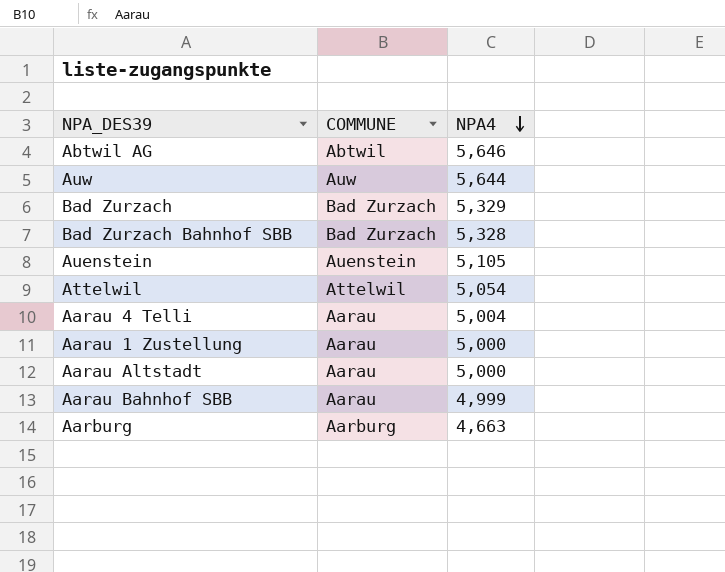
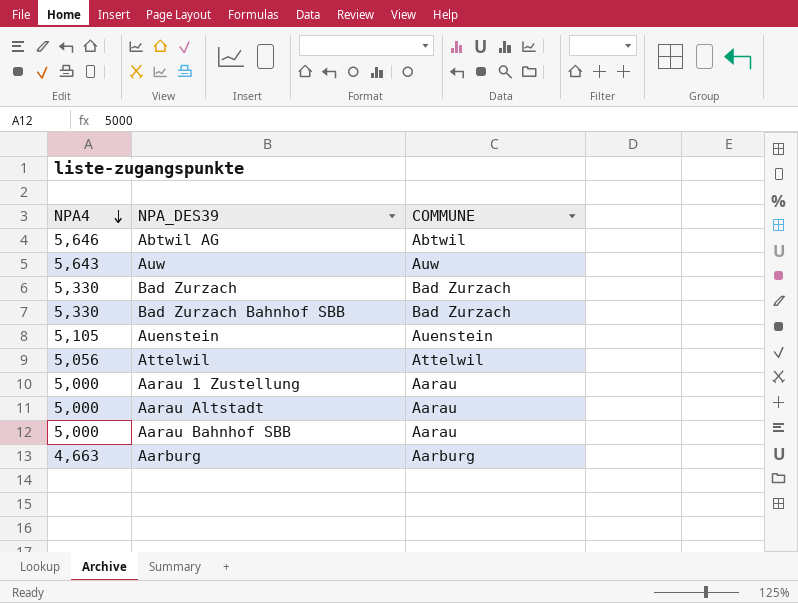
column NPA4 | position: 3 -> 1
row Aarau 4 Telli: Aarau | 5,004 -> none
Auw | NPA4: 5,644 -> 5,643
Bad Zurzach | NPA4: 5,329 -> 5,330
Bad Zurzach Bahnhof SBB | NPA4: 5,328 -> 5,330
Attelwil | NPA4: 5,054 -> 5,056
Aarau Bahnhof SBB | NPA4: 4,999 -> 5,000

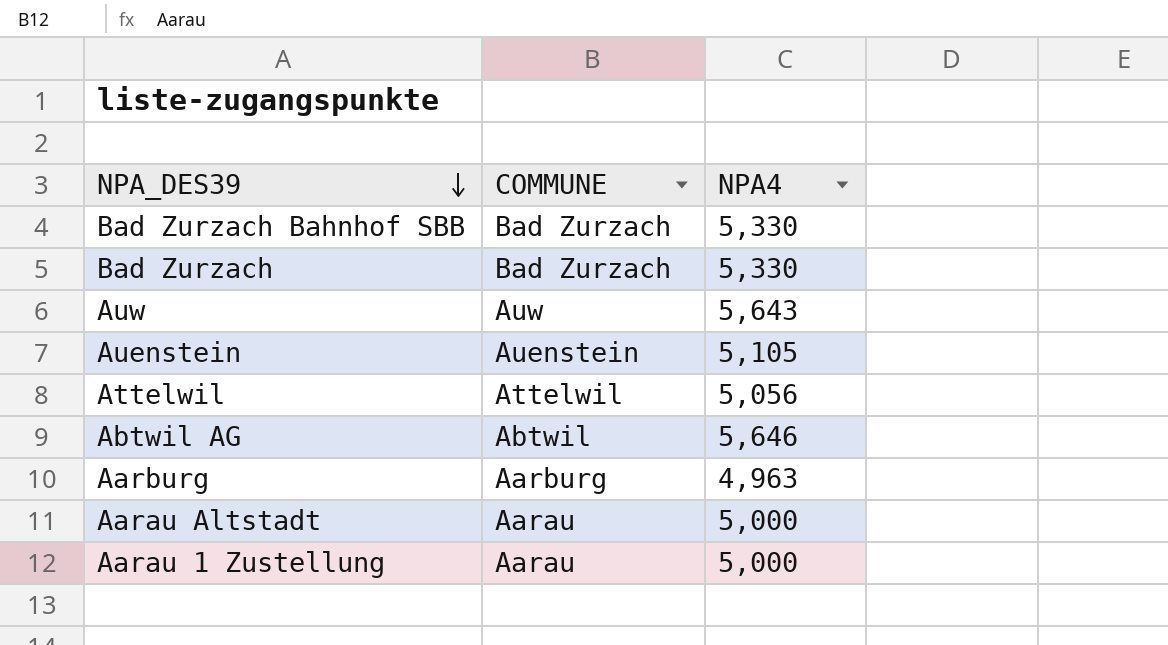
row order: NPA4 descending -> NPA_DES39 descending
column NPA4 | position: 1 -> 3
row Aarau Bahnhof SBB: 5,000 | Aarau -> none
Aarburg | NPA4: 4,663 -> 4,963

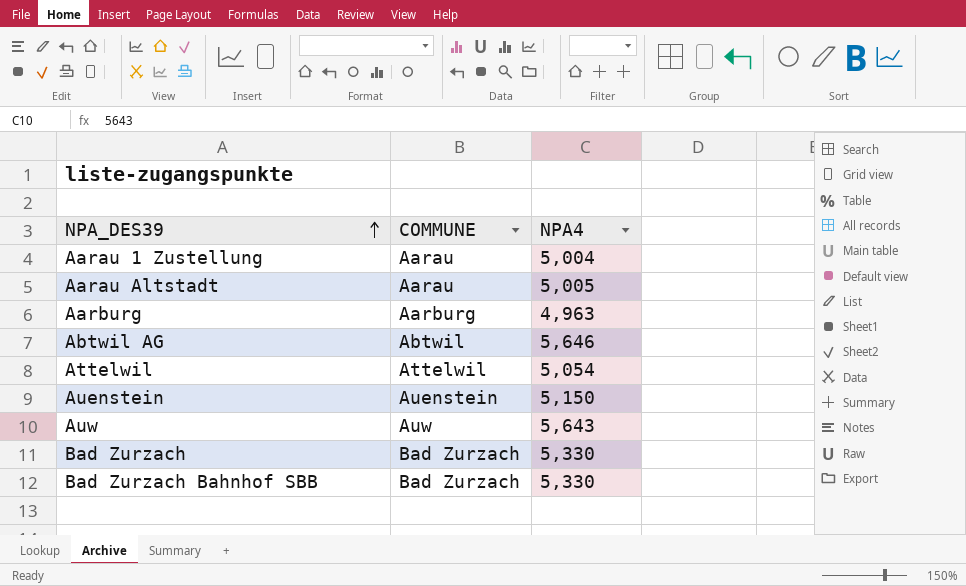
row order: NPA_DES39 descending -> NPA_DES39 ascending
Aarau 1 Zustellung | NPA4: 5,000 -> 5,004
Aarau Altstadt | NPA4: 5,000 -> 5,005
Attelwil | NPA4: 5,056 -> 5,054
Auenstein | NPA4: 5,105 -> 5,150

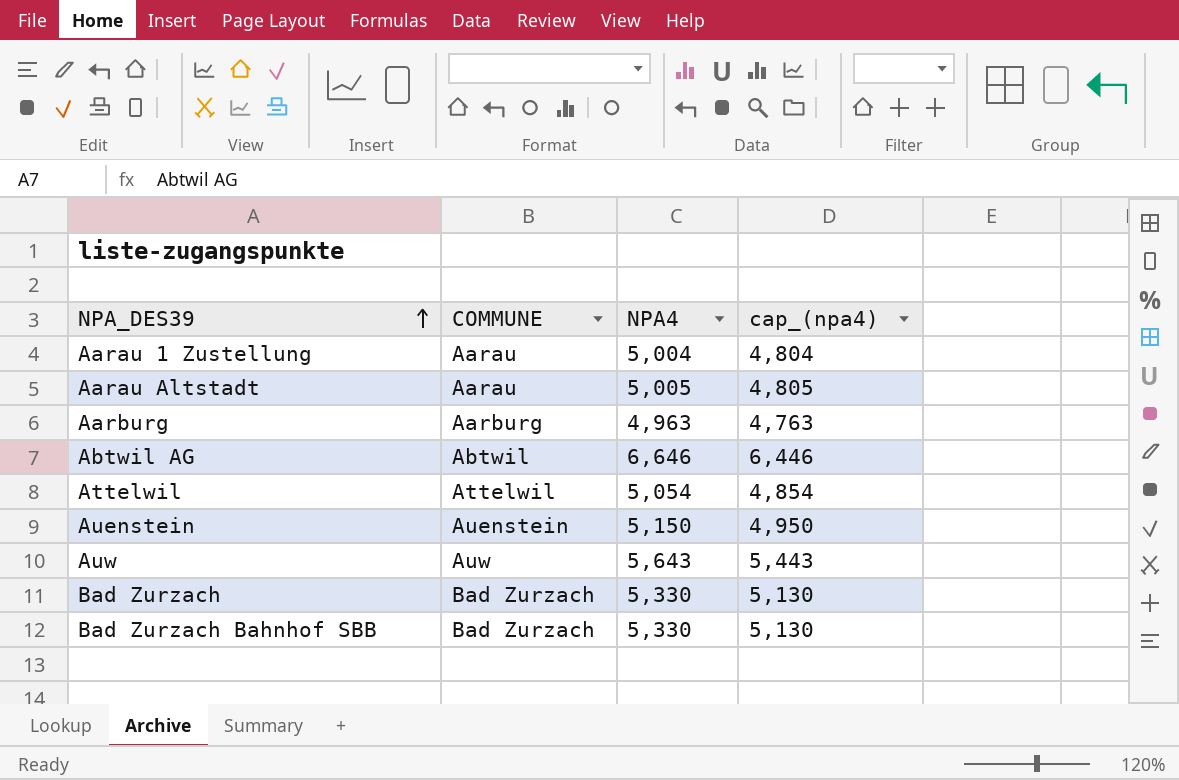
column cap_(npa4) | formula: none -> [NPA4] - 200
Abtwil AG | NPA4: 5,646 -> 6,646

